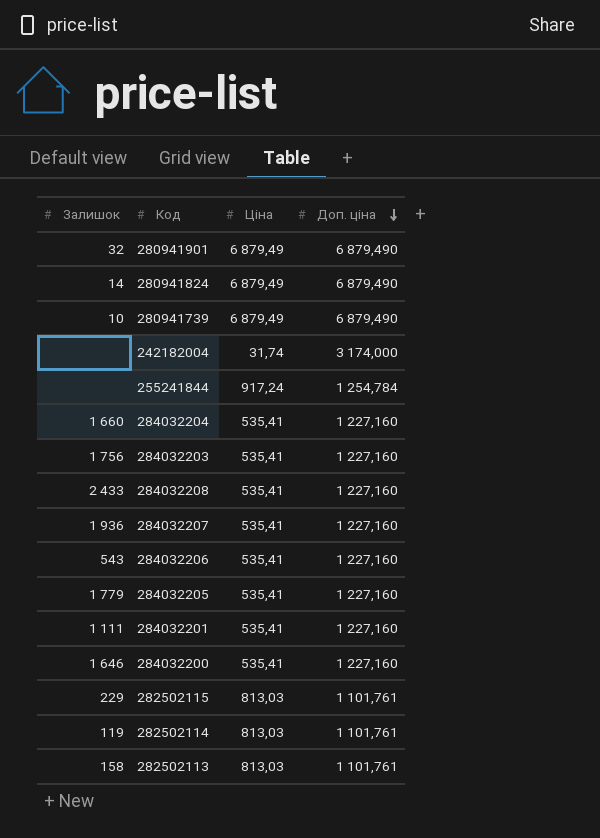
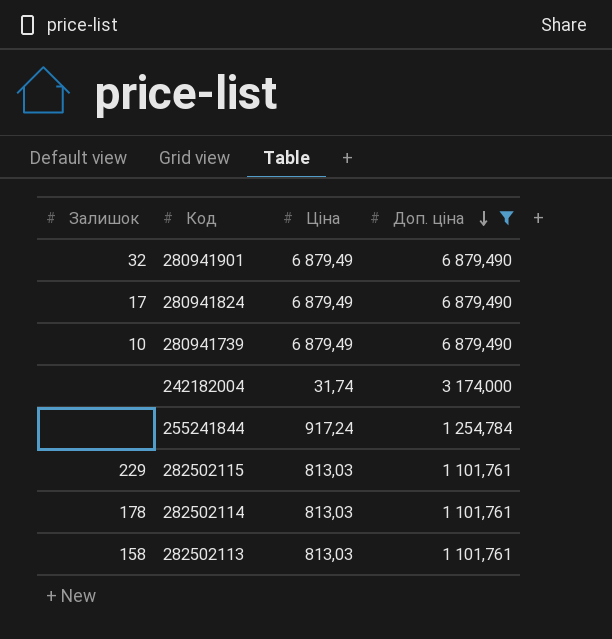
filter: none -> Доп. ціна != 1 227,160
280941824 | Залишок: 14 -> 17
282502114 | Залишок: 119 -> 178

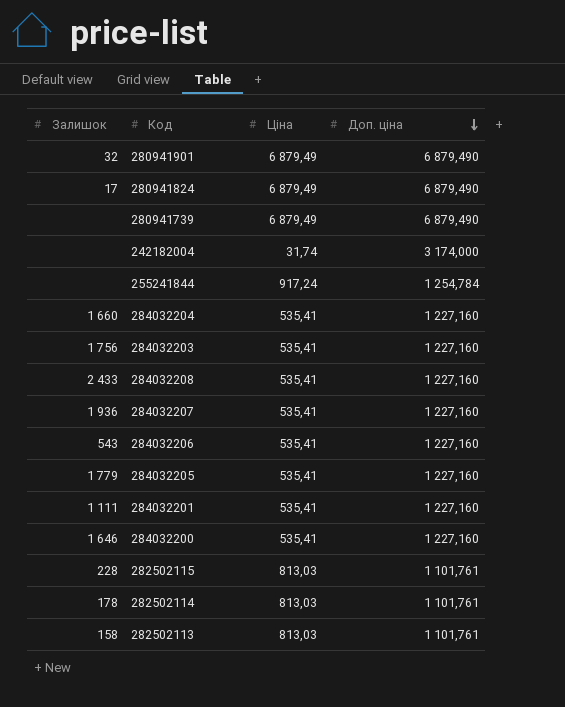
filter: Доп. ціна != 1 227,160 -> none
280941739 | Залишок: 10 -> none
282502115 | Залишок: 229 -> 228

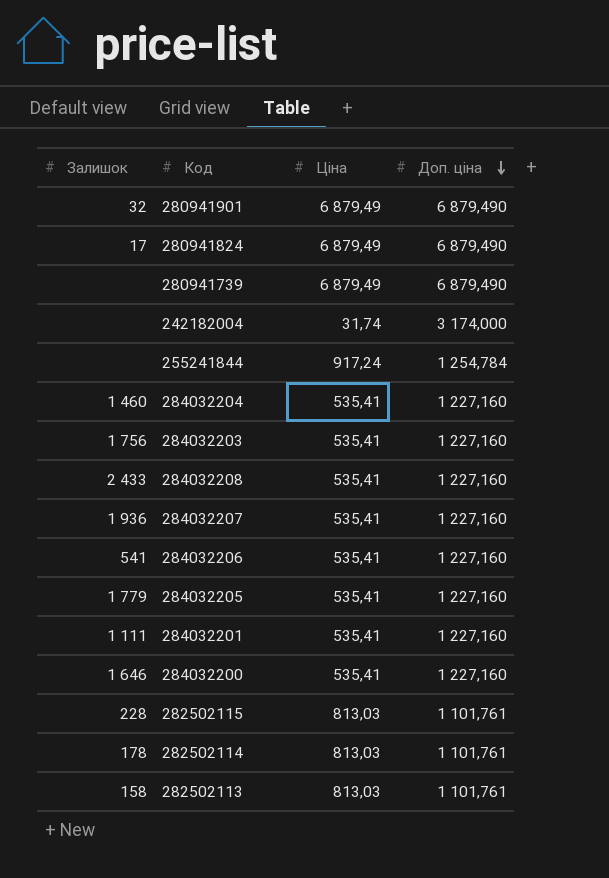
284032204 | Залишок: 1 660 -> 1 460
284032206 | Залишок: 543 -> 541

